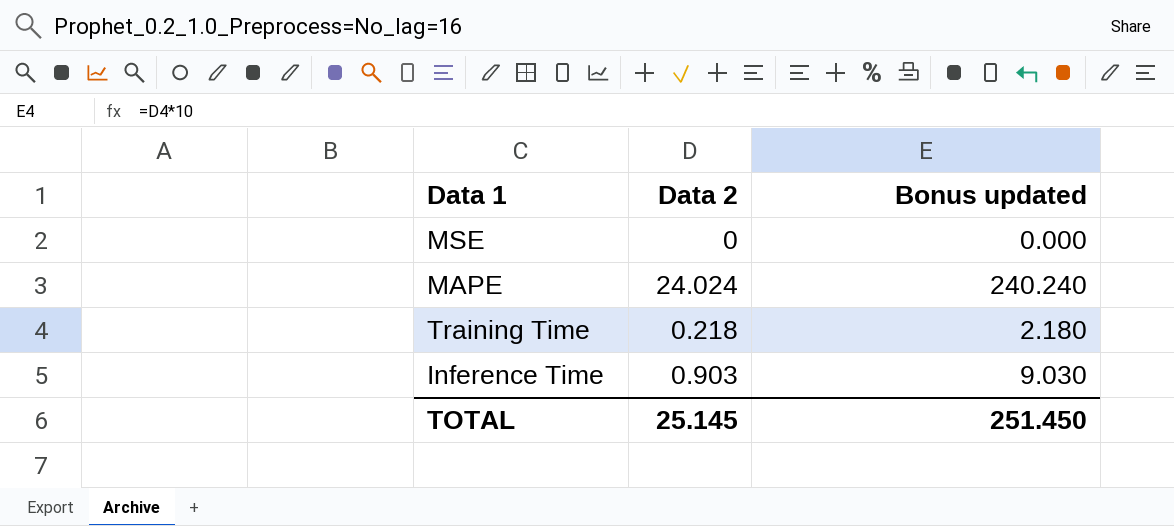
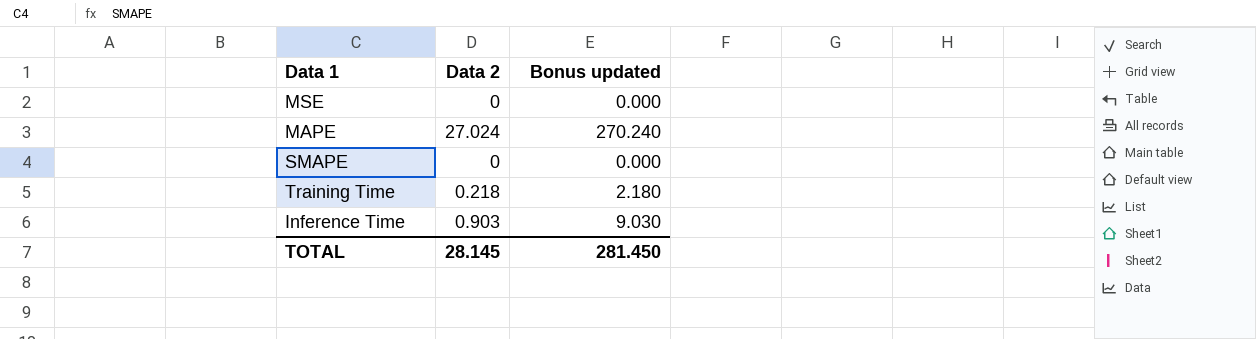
MAPE | Data 2: 24.024 -> 27.024
MAPE | Bonus updated: 240.240 -> 270.240
row SMAPE: none -> 0 | 0.000
TOTAL | Data 2: 25.145 -> 28.145
TOTAL | Bonus updated: 251.450 -> 281.450

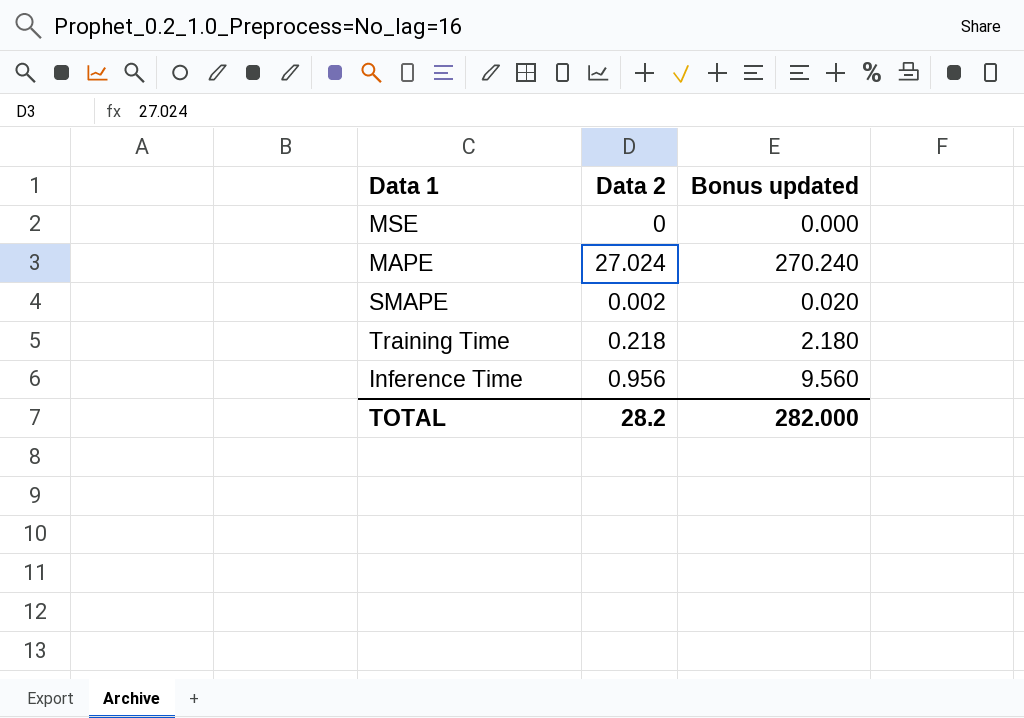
SMAPE | Data 2: 0 -> 0.002
SMAPE | Bonus updated: 0.000 -> 0.020
Inference Time | Data 2: 0.903 -> 0.956
Inference Time | Bonus updated: 9.030 -> 9.560
TOTAL | Data 2: 28.145 -> 28.2
TOTAL | Bonus updated: 281.450 -> 282.000

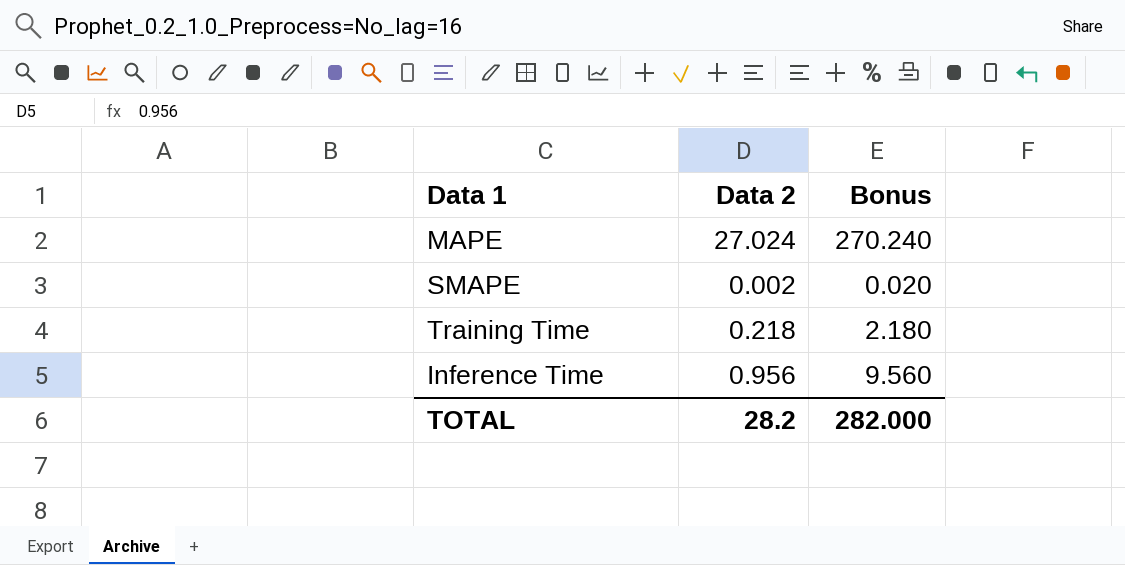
column name: Bonus updated -> Bonus
row MSE: 0 | 0.000 -> none

